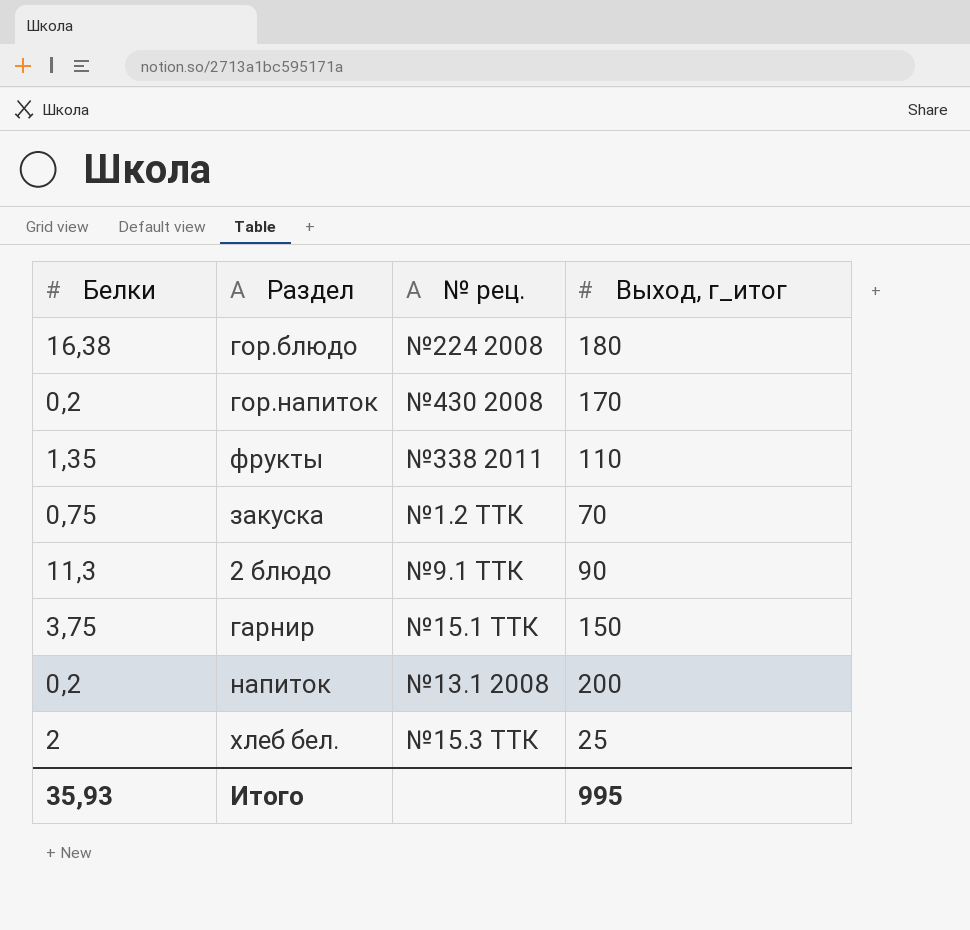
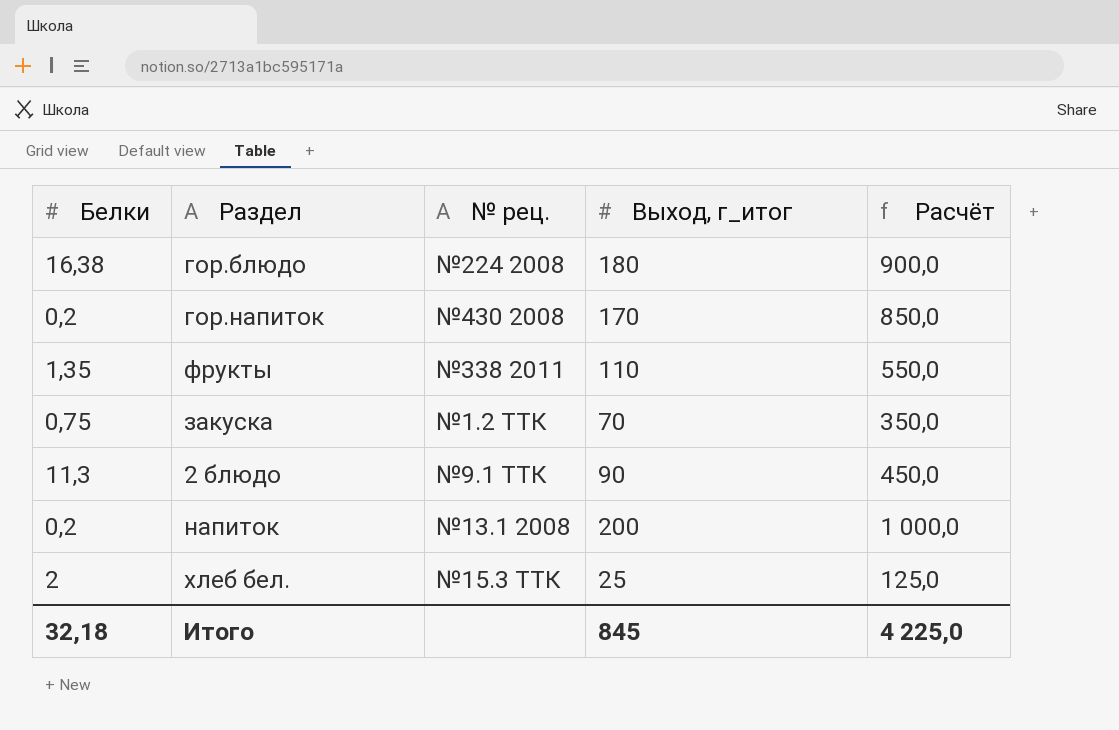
column Расчёт | formula: none -> [Выход, г_итог] * 5
row гарнир: 3,75 | №15.1 ТТК | 150 -> none
Итого | Белки: 35,93 -> 32,18
Итого | Выход, г_итог: 995 -> 845

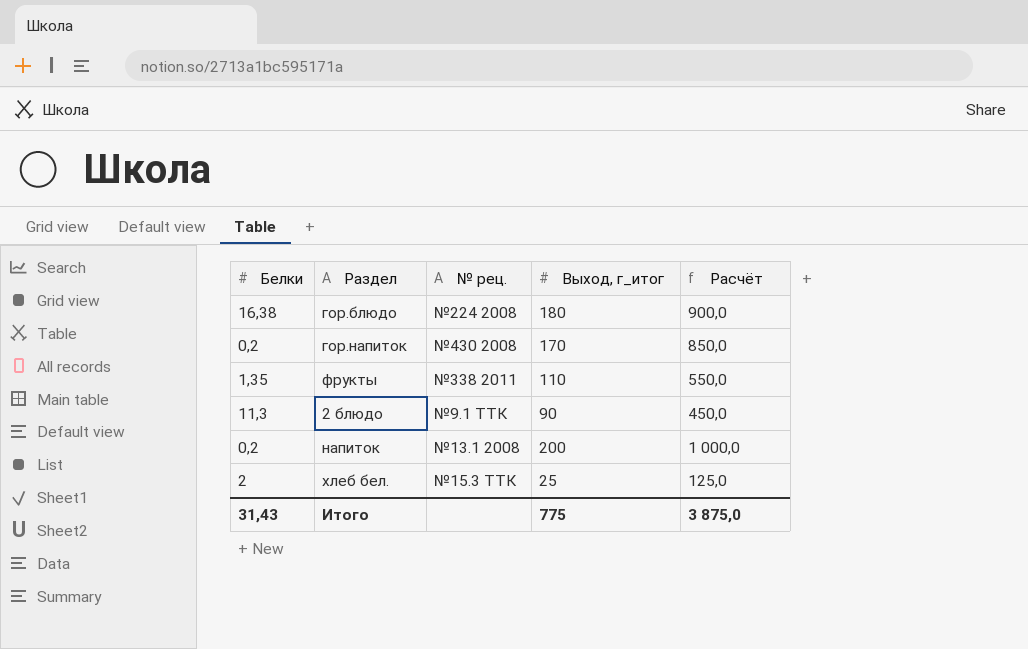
row закуска: 0,75 | №1.2 ТТК | 70 | 350,0 -> none
Итого | Белки: 32,18 -> 31,43
Итого | Выход, г_итог: 845 -> 775
Итого | Расчёт: 4 225,0 -> 3 875,0

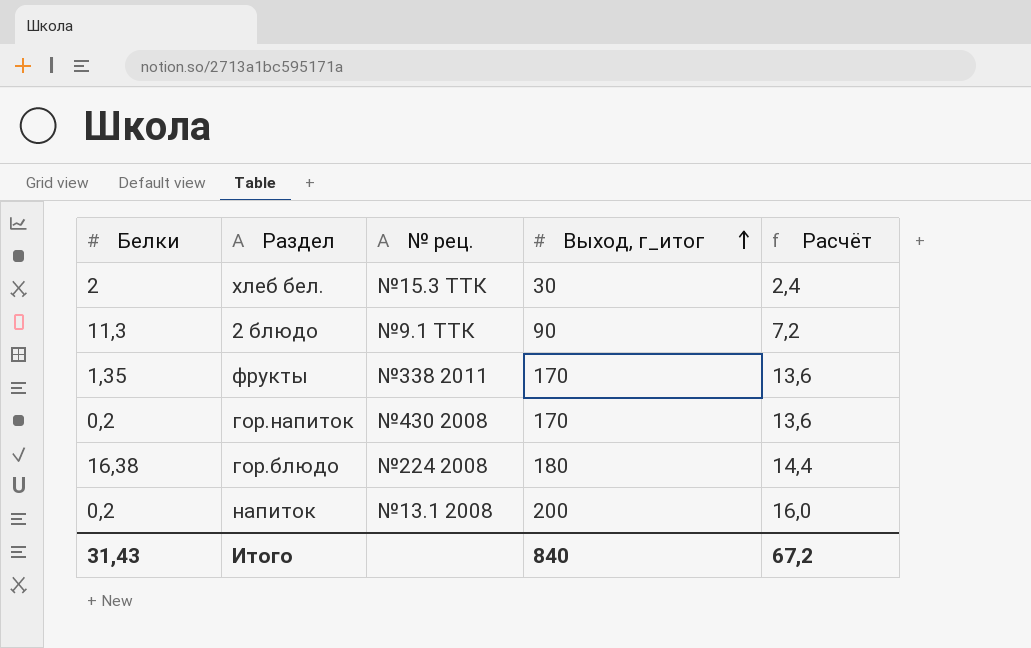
row order: none -> Выход, г_итог ascending
column Расчёт | formula: [Выход, г_итог] * 5 -> [Выход, г_итог] * 0,08
хлеб бел. | Выход, г_итог: 25 -> 30
фрукты | Выход, г_итог: 110 -> 170
Итого | Выход, г_итог: 775 -> 840
Итого | Расчёт: 3 875,0 -> 67,2

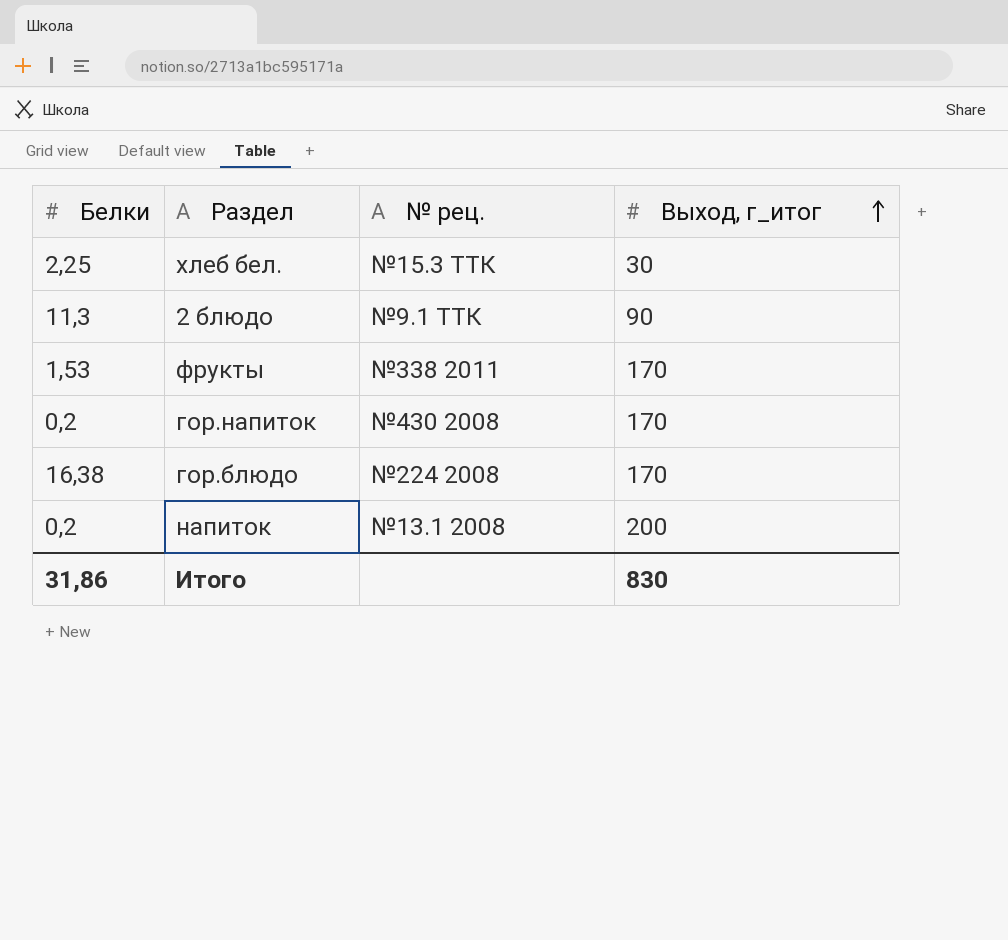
column Расчёт | formula: [Выход, г_итог] * 0,08 -> none
хлеб бел. | Белки: 2 -> 2,25
фрукты | Белки: 1,35 -> 1,53
гор.блюдо | Выход, г_итог: 180 -> 170
Итого | Белки: 31,43 -> 31,86
Итого | Выход, г_итог: 840 -> 830

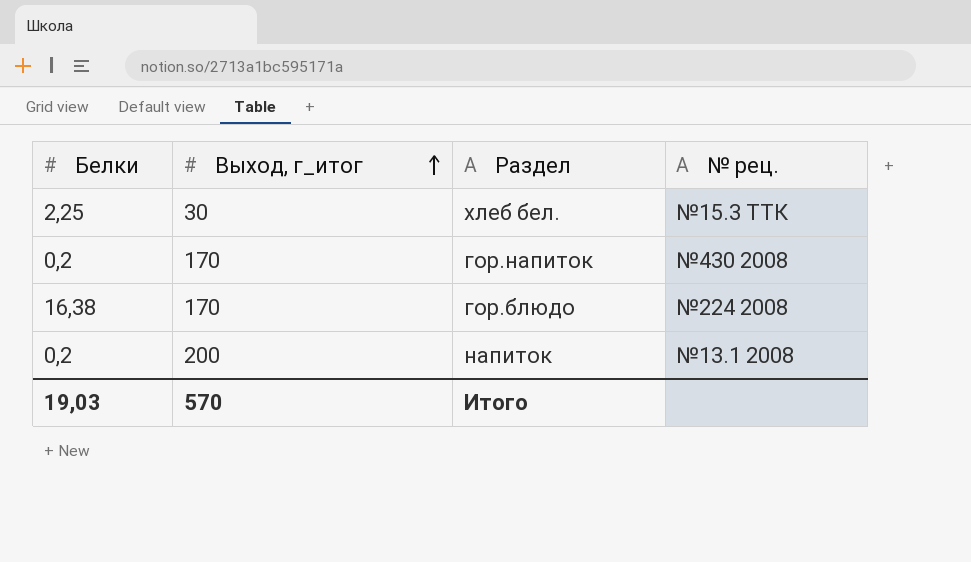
column Выход, г_итог | position: 4 -> 2
row 2 блюдо: 11,3 | №9.1 ТТК | 90 -> none
row фрукты: 1,53 | №338 2011 | 170 -> none
Итого | Белки: 31,86 -> 19,03
Итого | Выход, г_итог: 830 -> 570

